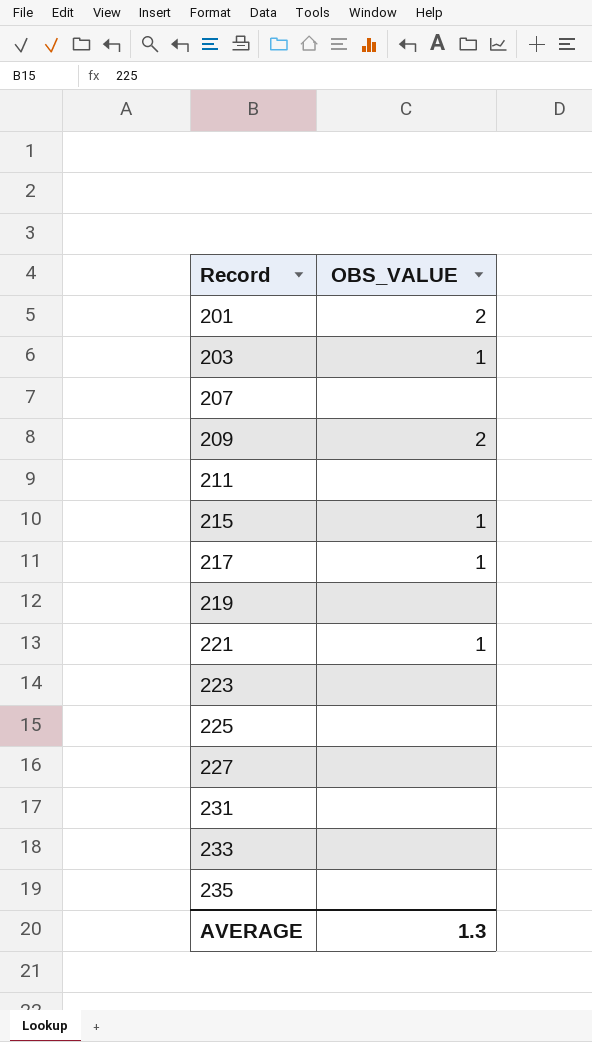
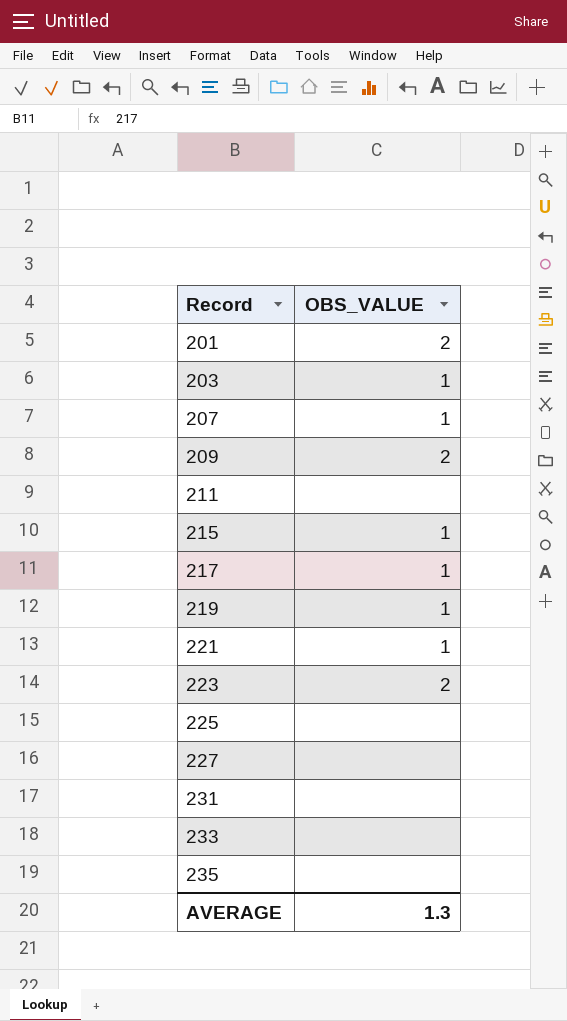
207 | OBS_VALUE: none -> 1
219 | OBS_VALUE: none -> 1
223 | OBS_VALUE: none -> 2

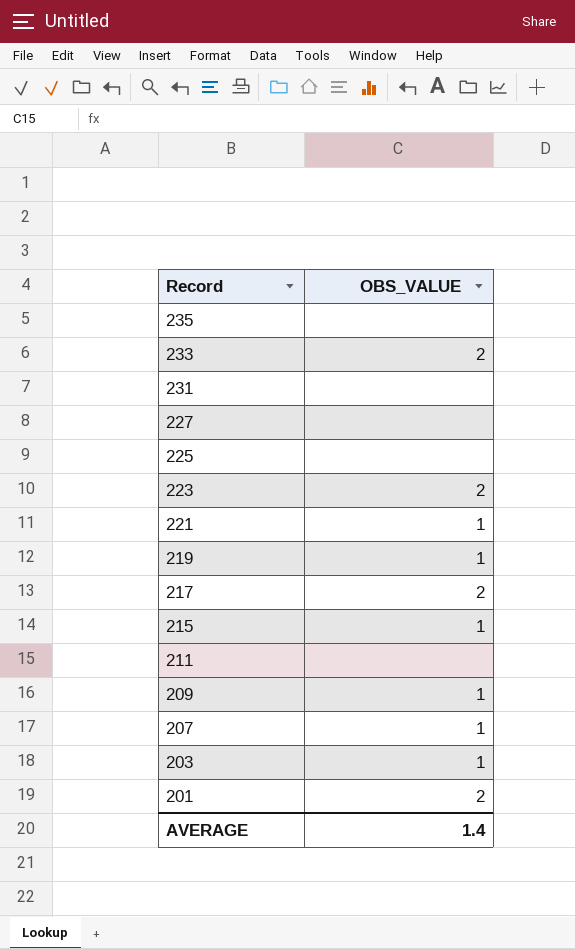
row order: Record ascending -> Record descending
233 | OBS_VALUE: none -> 2
217 | OBS_VALUE: 1 -> 2
209 | OBS_VALUE: 2 -> 1
AVERAGE | OBS_VALUE: 1.3 -> 1.4

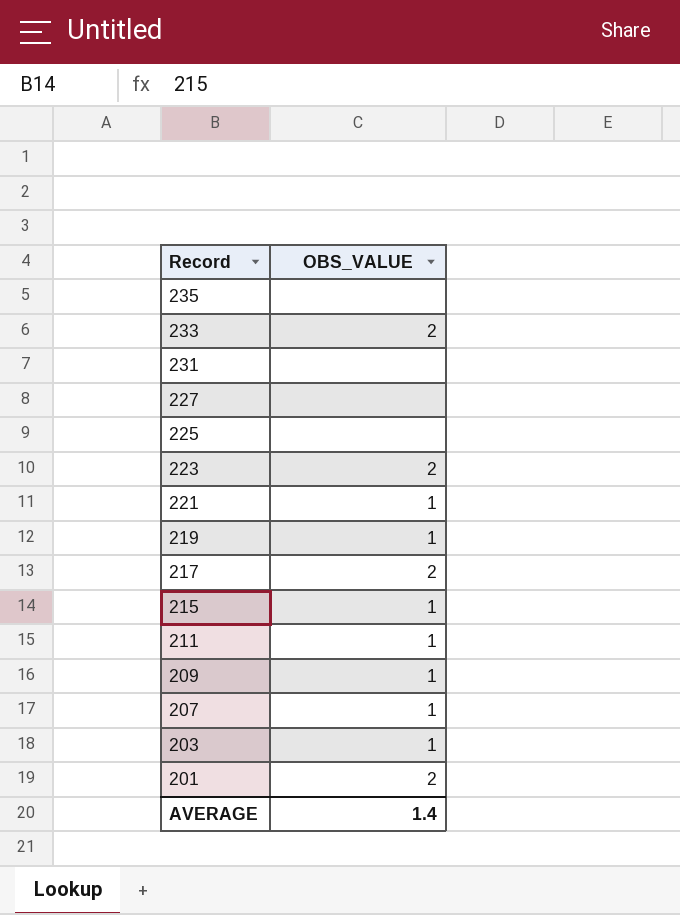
211 | OBS_VALUE: none -> 1

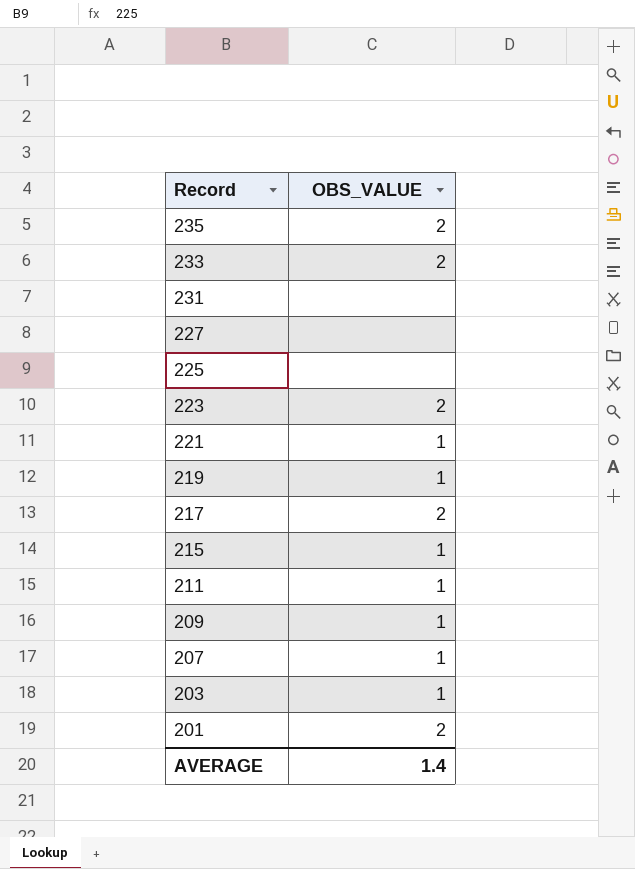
235 | OBS_VALUE: none -> 2

